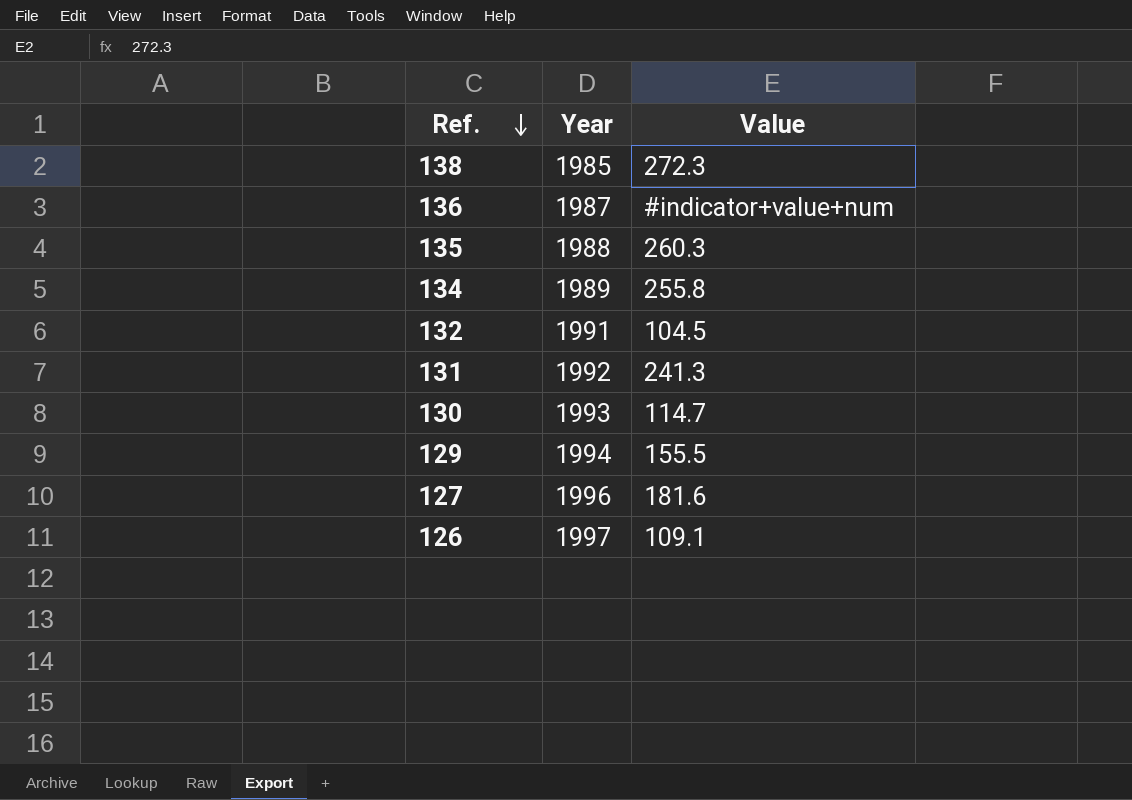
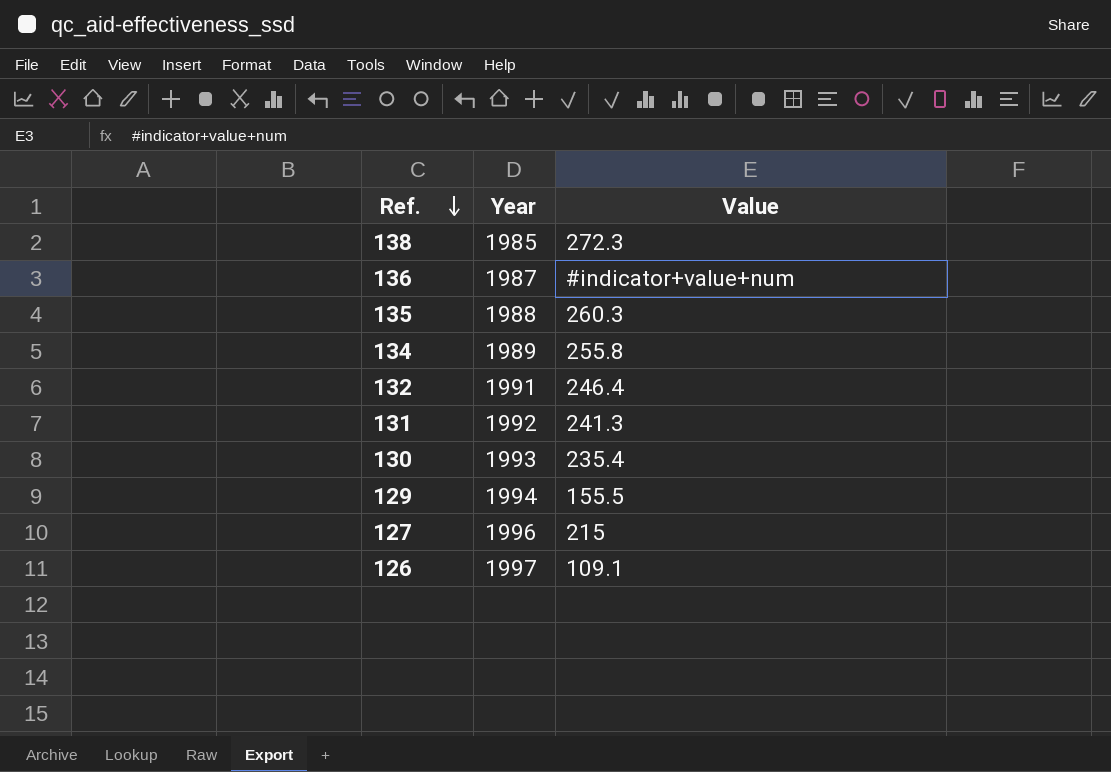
132 | Value: 104.5 -> 246.4
130 | Value: 114.7 -> 235.4
127 | Value: 181.6 -> 215

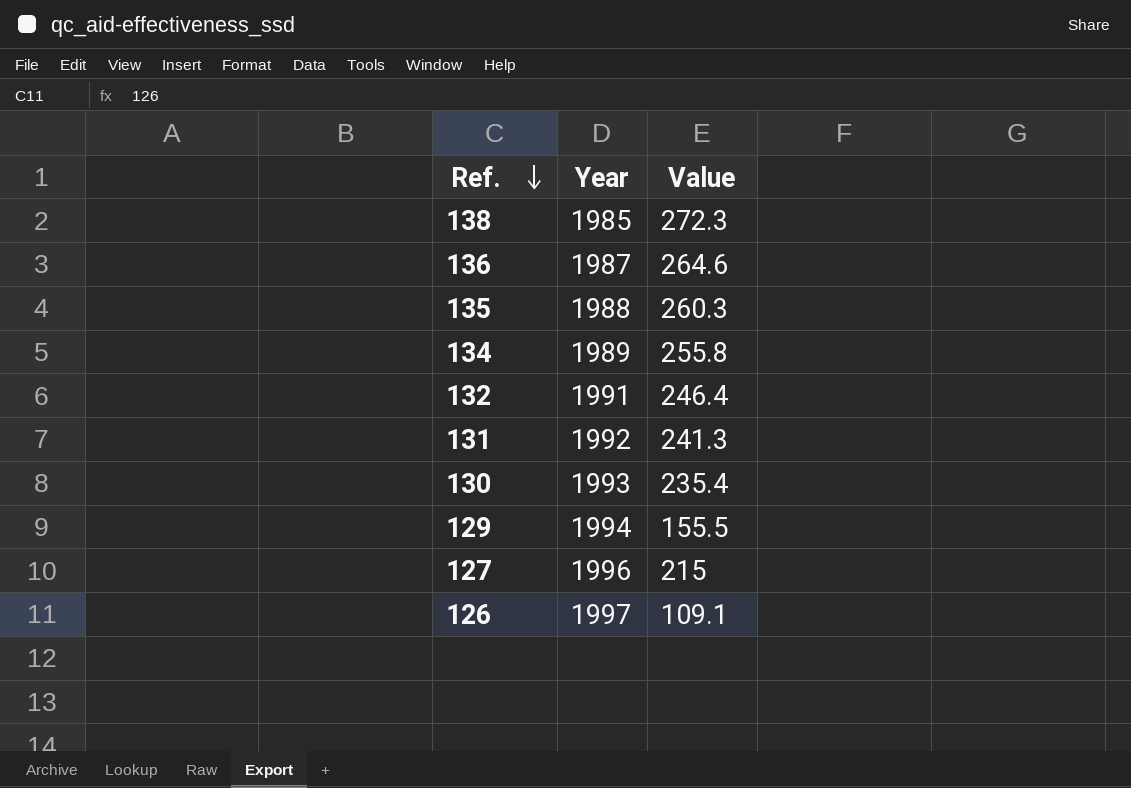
136 | Value: #indicator+value+num -> 264.6

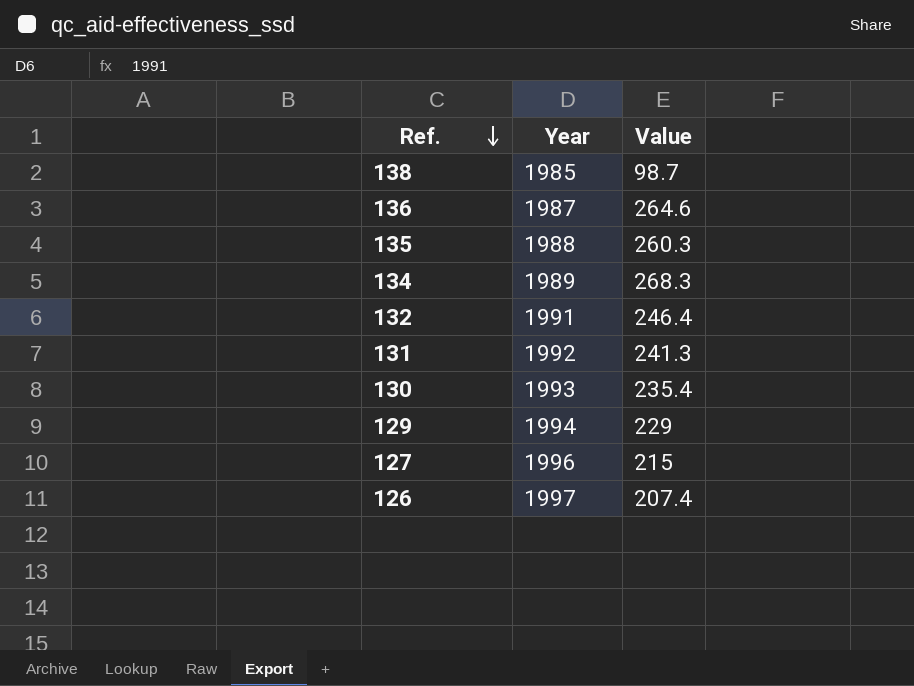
138 | Value: 272.3 -> 98.7
134 | Value: 255.8 -> 268.3
129 | Value: 155.5 -> 229
126 | Value: 109.1 -> 207.4

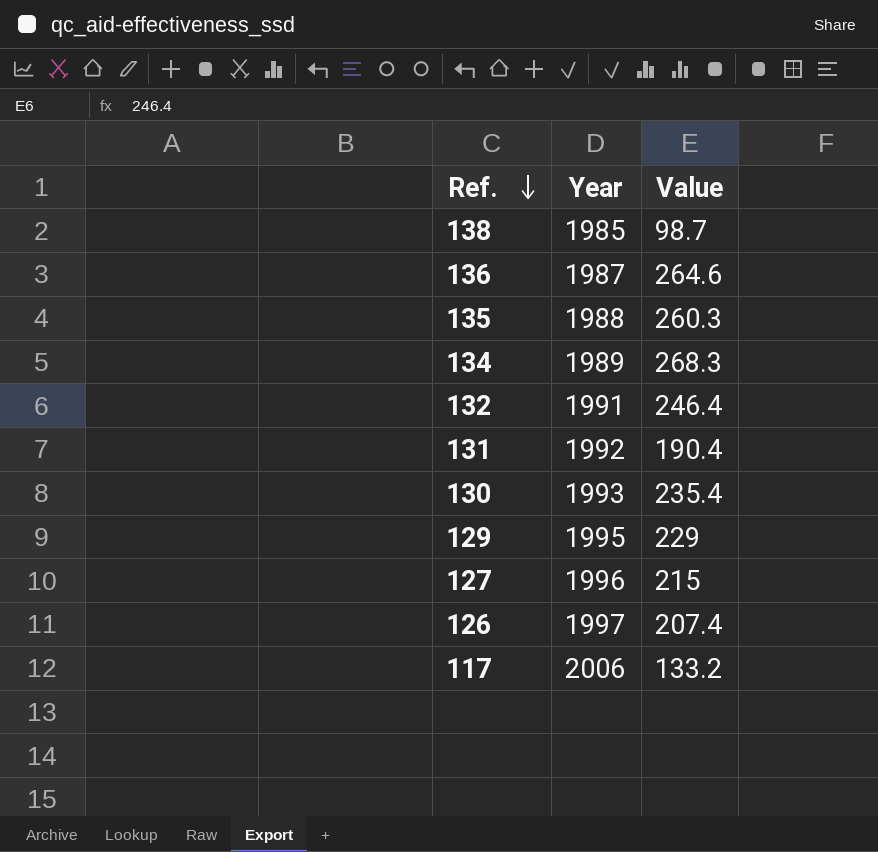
131 | Value: 241.3 -> 190.4
129 | Year: 1994 -> 1995
row 117: none -> 2006 | 133.2

